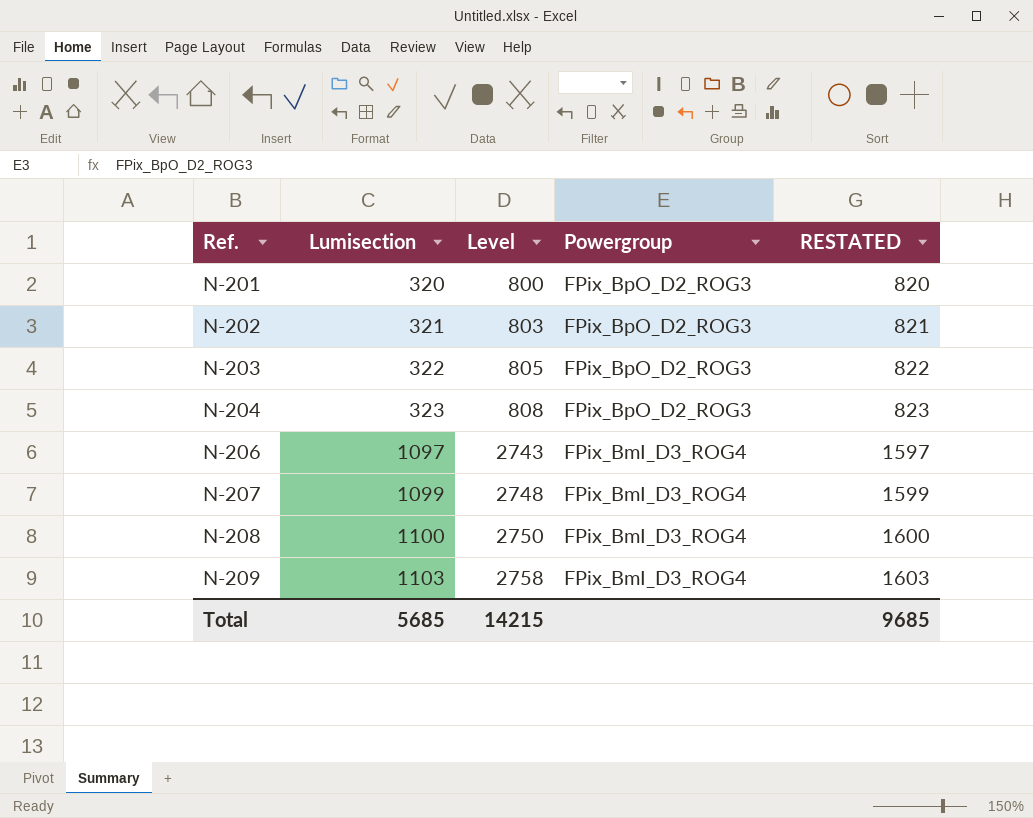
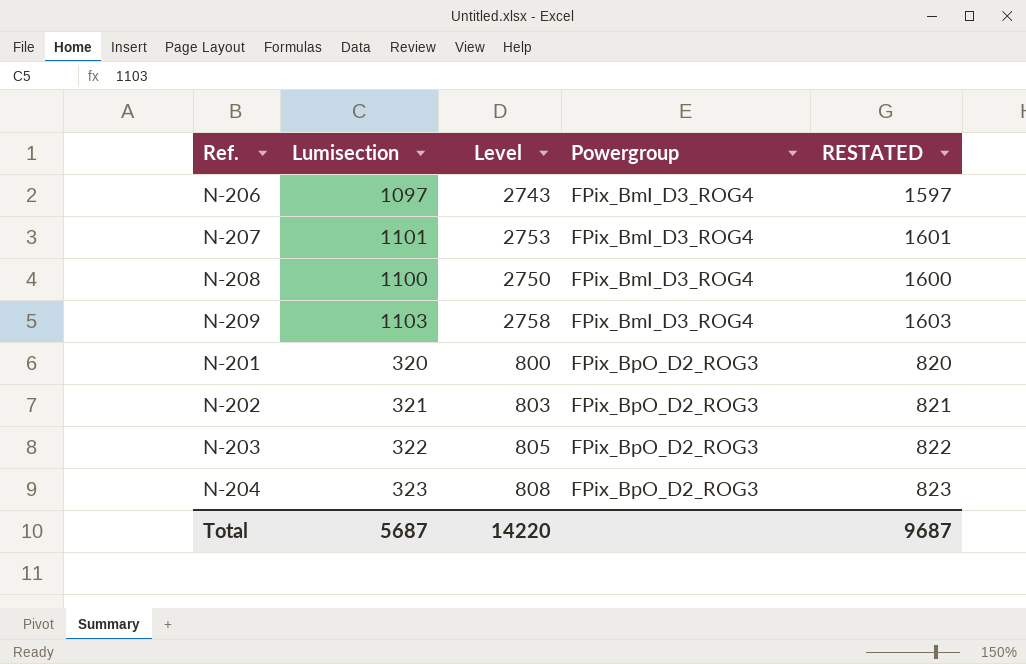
row order: Ref. ascending -> Powergroup ascending
N-207 | Lumisection: 1099 -> 1101
N-207 | Level: 2748 -> 2753
N-207 | RESTATED: 1599 -> 1601
Total | Lumisection: 5685 -> 5687
Total | Level: 14215 -> 14220
Total | RESTATED: 9685 -> 9687

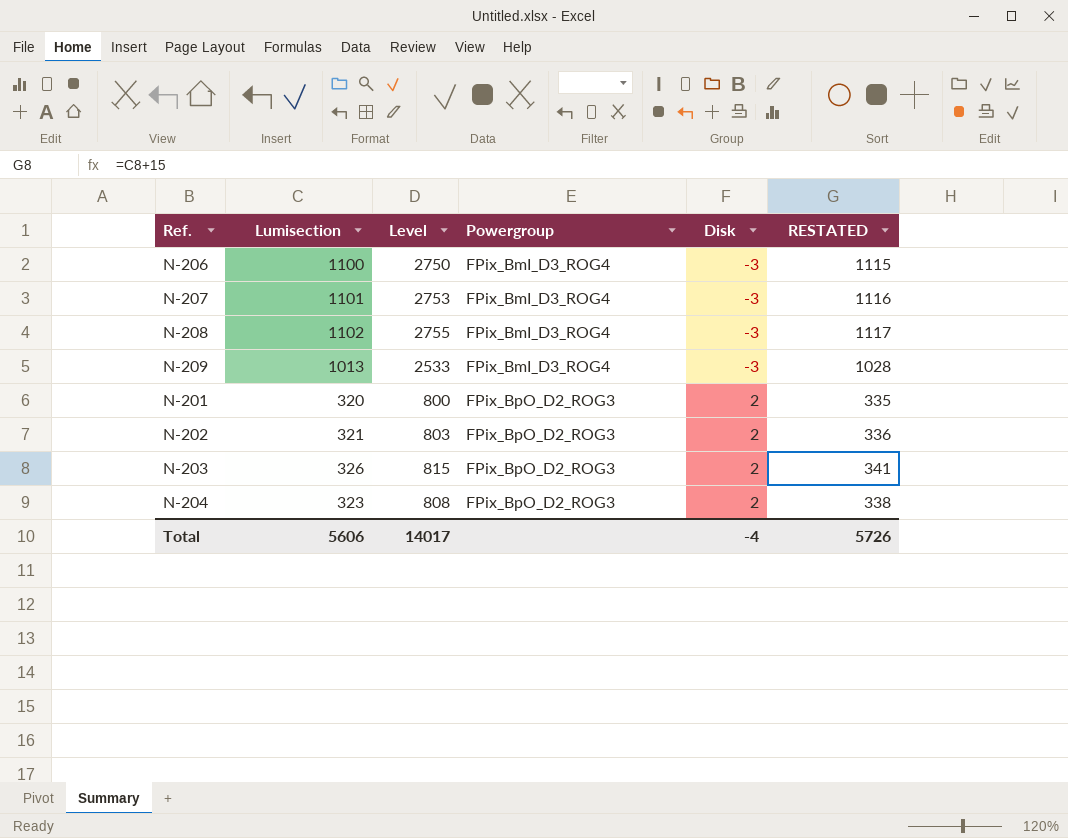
column Disk | position: none -> 5
column RESTATED | formula: [Lumisection] + 500 -> [Lumisection] + 15
N-206 | Lumisection: 1097 -> 1100
N-206 | Level: 2743 -> 2750
N-208 | Lumisection: 1100 -> 1102
N-208 | Level: 2750 -> 2755
N-209 | Lumisection: 1103 -> 1013
N-209 | Level: 2758 -> 2533
N-203 | Lumisection: 322 -> 326
N-203 | Level: 805 -> 815
Total | Lumisection: 5687 -> 5606
Total | Level: 14220 -> 14017
Total | RESTATED: 9687 -> 5726

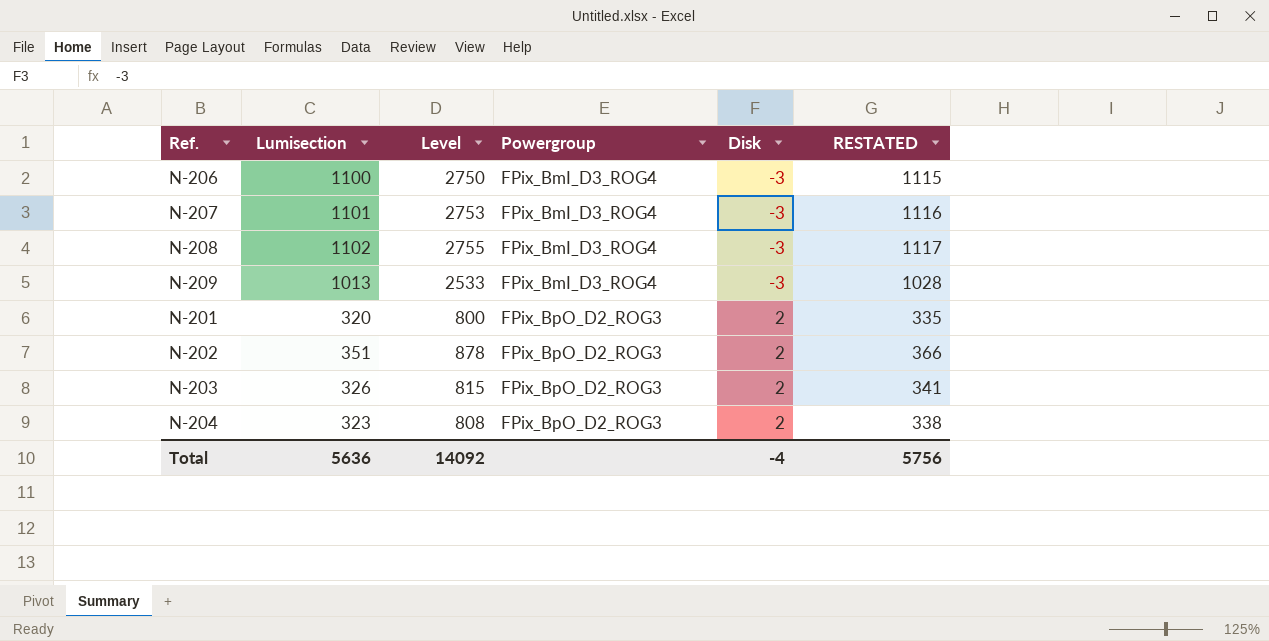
N-202 | Lumisection: 321 -> 351
N-202 | Level: 803 -> 878
N-202 | RESTATED: 336 -> 366
Total | Lumisection: 5606 -> 5636
Total | Level: 14017 -> 14092
Total | RESTATED: 5726 -> 5756

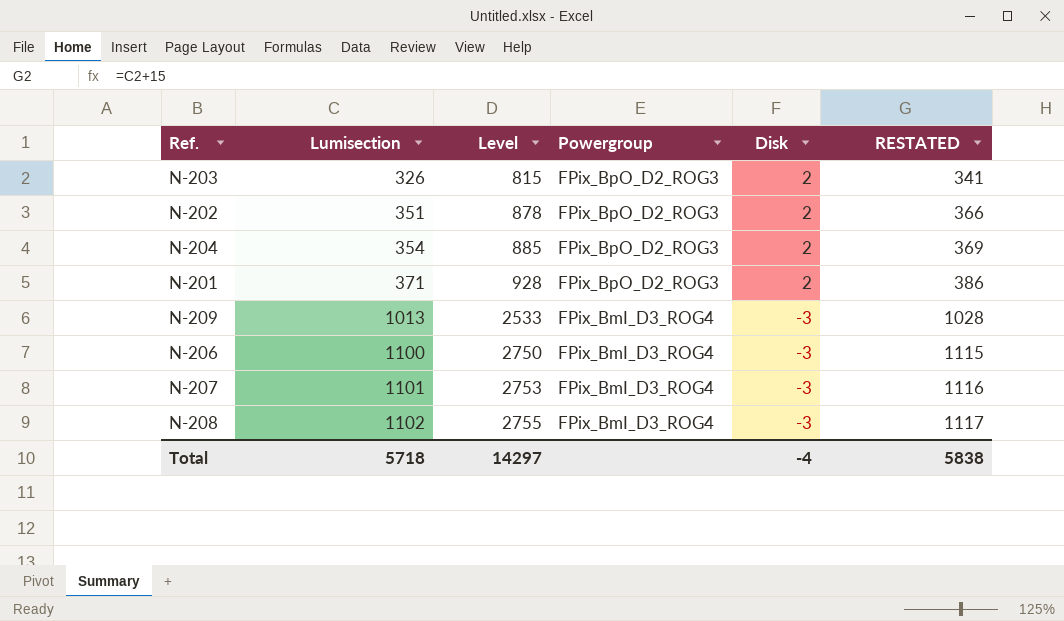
row order: Powergroup ascending -> Lumisection ascending
N-204 | Lumisection: 323 -> 354
N-204 | Level: 808 -> 885
N-204 | RESTATED: 338 -> 369
N-201 | Lumisection: 320 -> 371
N-201 | Level: 800 -> 928
N-201 | RESTATED: 335 -> 386
Total | Lumisection: 5636 -> 5718
Total | Level: 14092 -> 14297
Total | RESTATED: 5756 -> 5838

